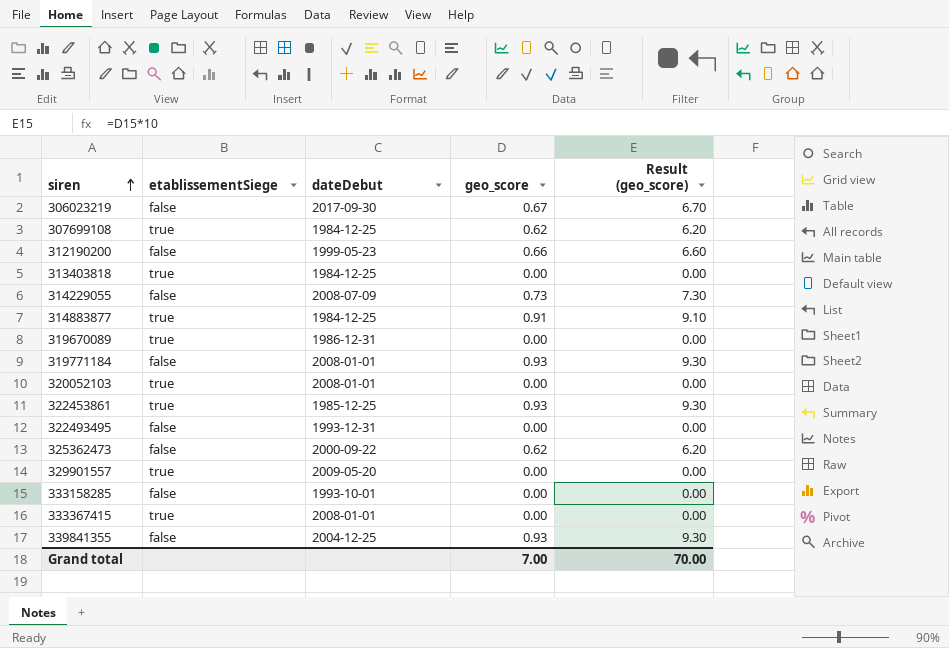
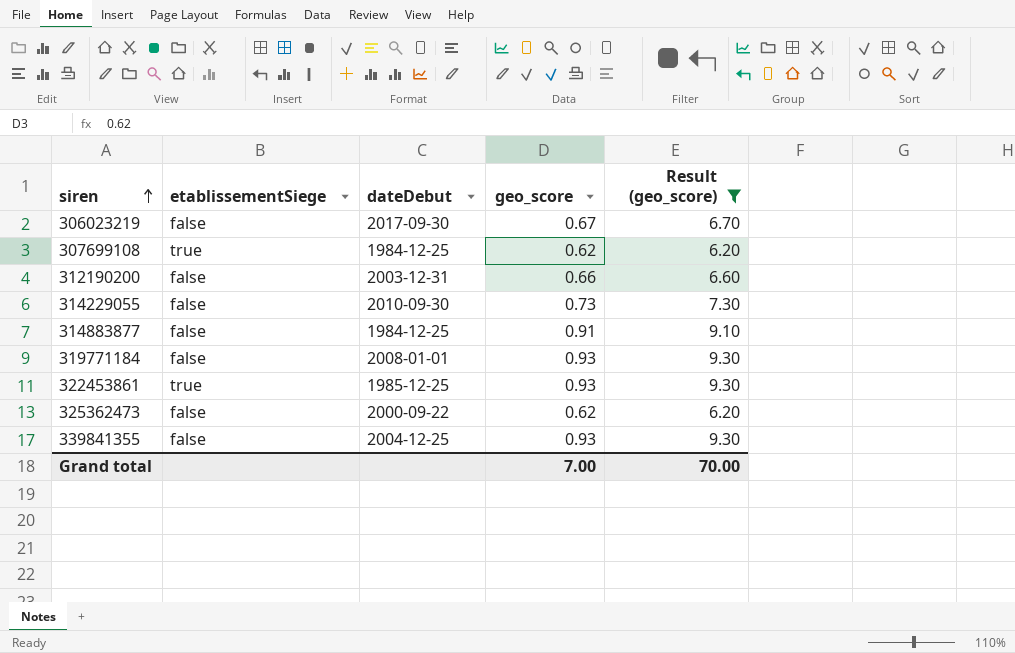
filter: none -> Result (geo_score) != 0.00
312190200 | dateDebut: 1999-05-23 -> 2003-12-31
314229055 | dateDebut: 2008-07-09 -> 2010-09-30
314883877 | etablissementSiege: true -> false

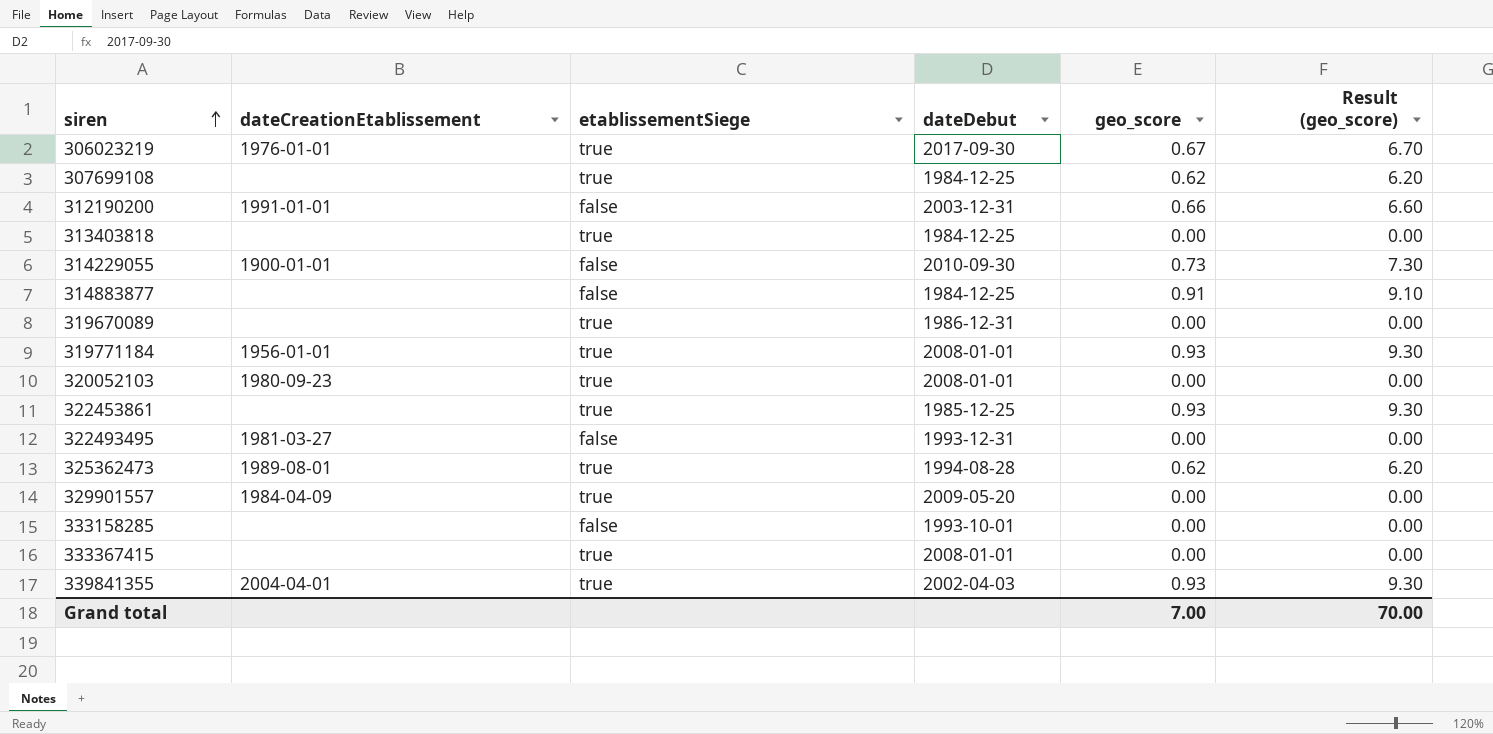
filter: Result (geo_score) != 0.00 -> none
column dateCreationEtablissement | position: none -> 2
306023219 | etablissementSiege: false -> true
319771184 | etablissementSiege: false -> true
325362473 | etablissementSiege: false -> true
325362473 | dateDebut: 2000-09-22 -> 1994-08-28
339841355 | etablissementSiege: false -> true
339841355 | dateDebut: 2004-12-25 -> 2002-04-03

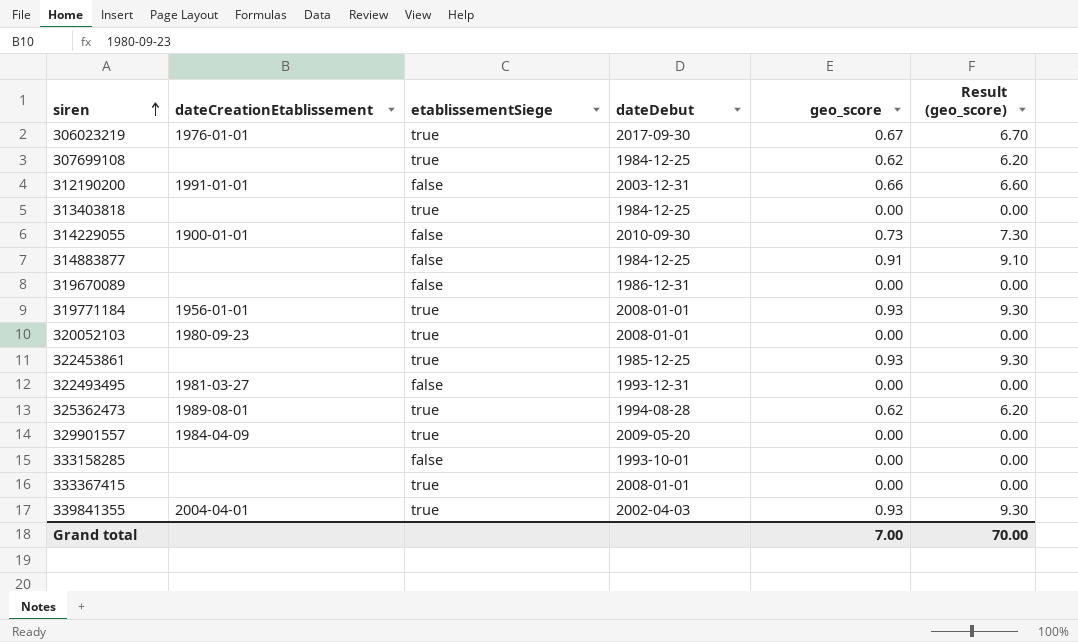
319670089 | etablissementSiege: true -> false

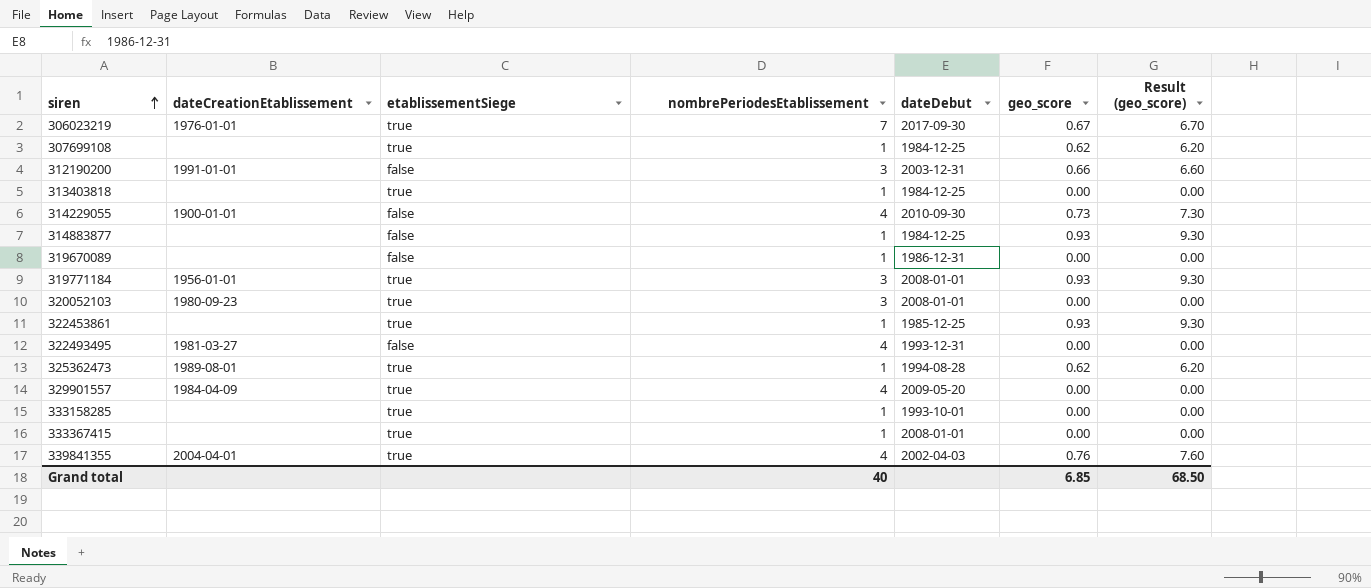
column nombrePeriodesEtablissement | position: none -> 4
314883877 | geo_score: 0.91 -> 0.93
314883877 | Result (geo_score): 9.10 -> 9.30
333158285 | etablissementSiege: false -> true
339841355 | geo_score: 0.93 -> 0.76
339841355 | Result (geo_score): 9.30 -> 7.60
Grand total | geo_score: 7.00 -> 6.85
Grand total | Result (geo_score): 70.00 -> 68.50

